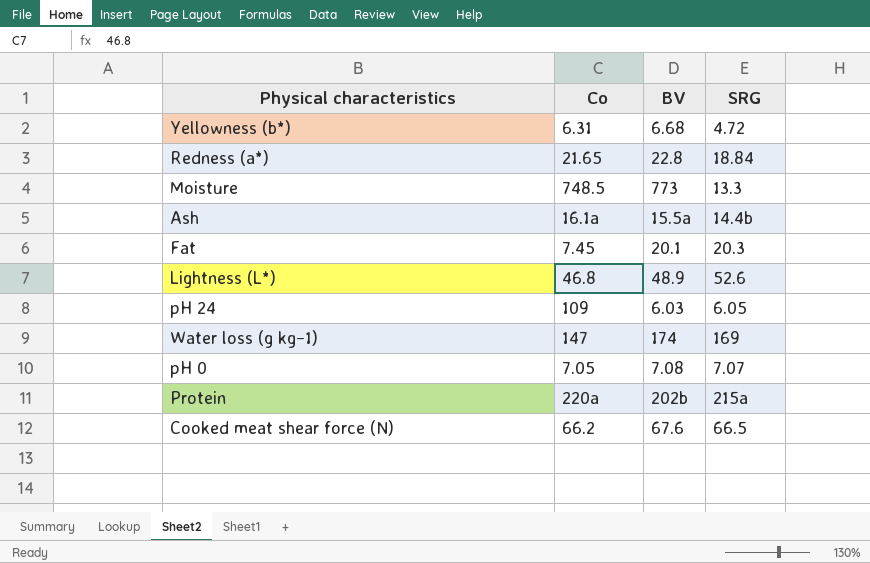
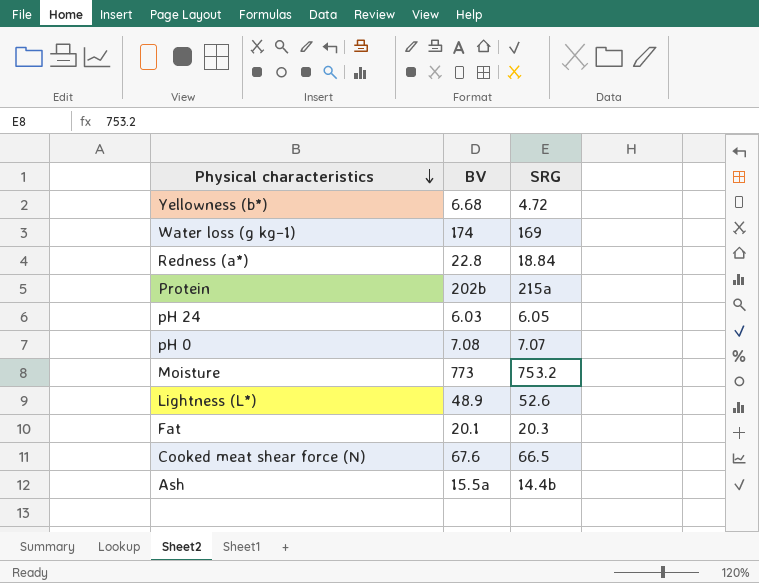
row order: none -> Physical characteristics descending
column Co | position: 2 -> none
Moisture | SRG: 13.3 -> 753.2

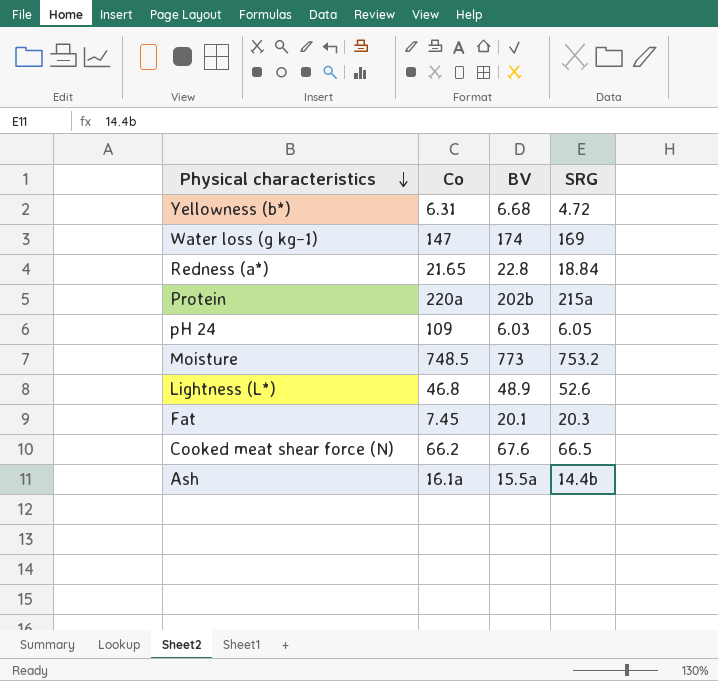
column Co | position: none -> 2
row pH 0: 7.08 | 7.07 -> none

